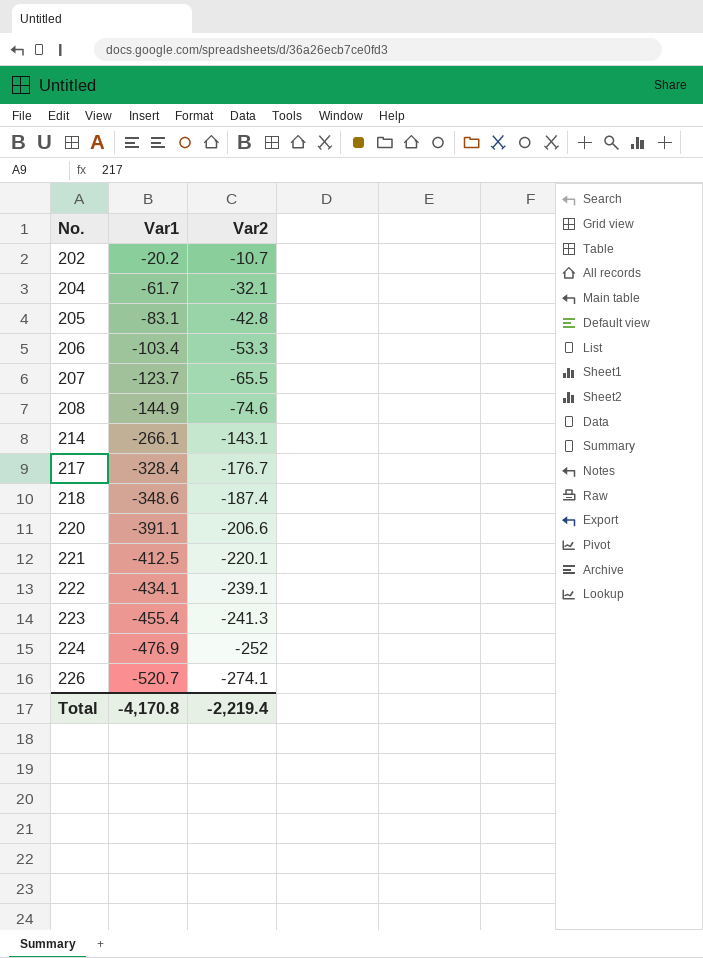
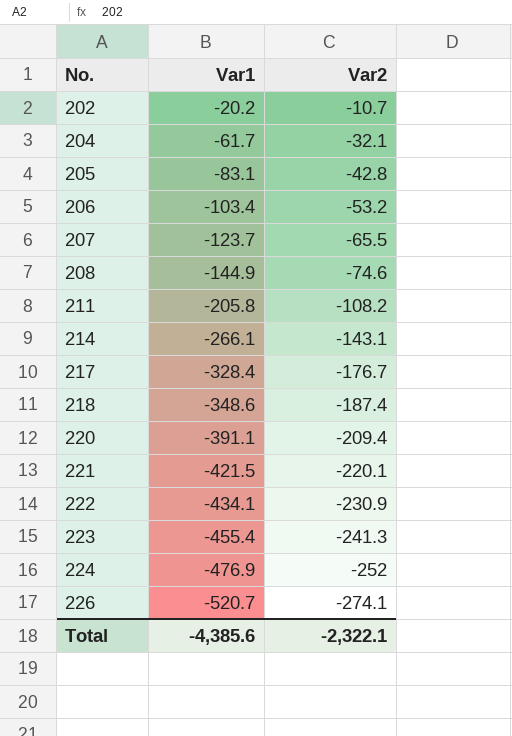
206 | Var2: -53.3 -> -53.2
row 211: none -> -205.8 | -108.2
220 | Var2: -206.6 -> -209.4
221 | Var1: -412.5 -> -421.5
222 | Var2: -239.1 -> -230.9
Total | Var1: -4,170.8 -> -4,385.6
Total | Var2: -2,219.4 -> -2,322.1

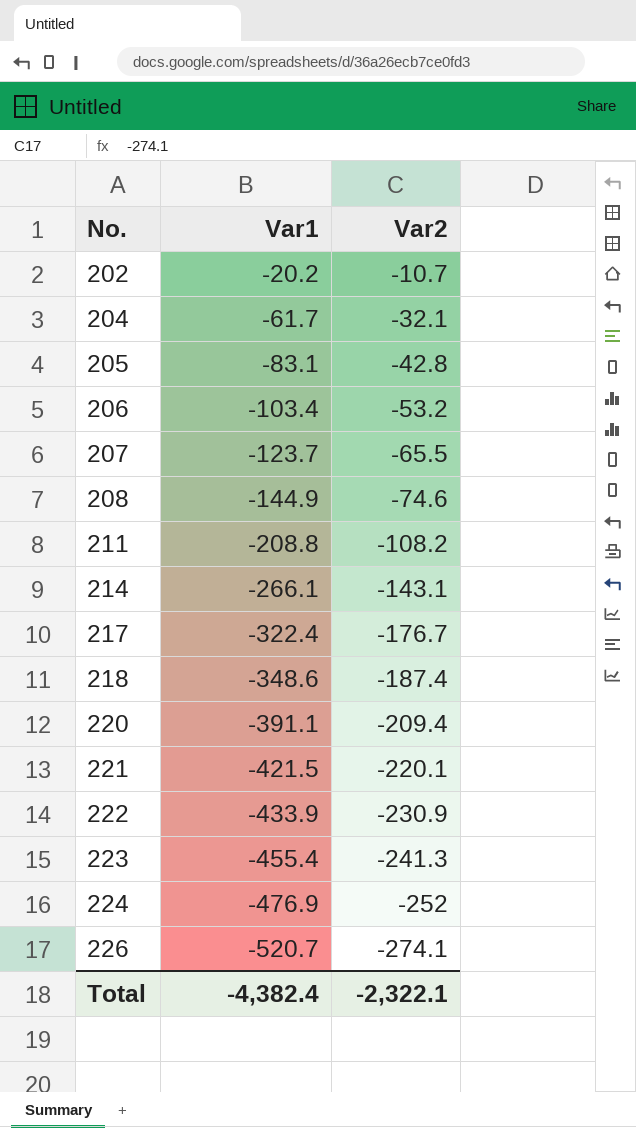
211 | Var1: -205.8 -> -208.8
217 | Var1: -328.4 -> -322.4
222 | Var1: -434.1 -> -433.9
Total | Var1: -4,385.6 -> -4,382.4

